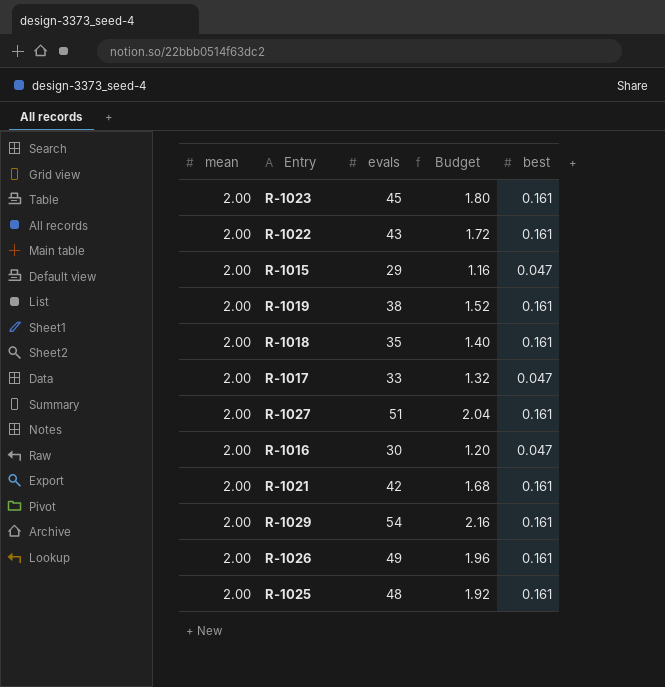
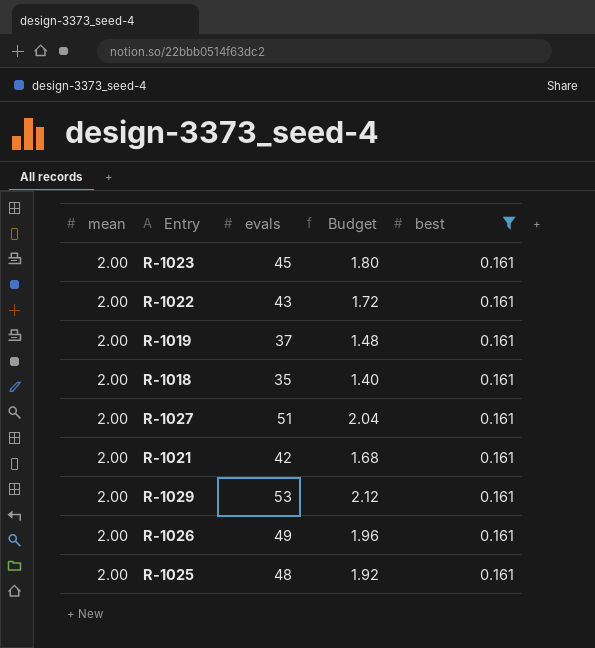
filter: none -> best = 0.161
R-1019 | evals: 38 -> 37
R-1019 | Budget: 1.52 -> 1.48
R-1029 | evals: 54 -> 53
R-1029 | Budget: 2.16 -> 2.12

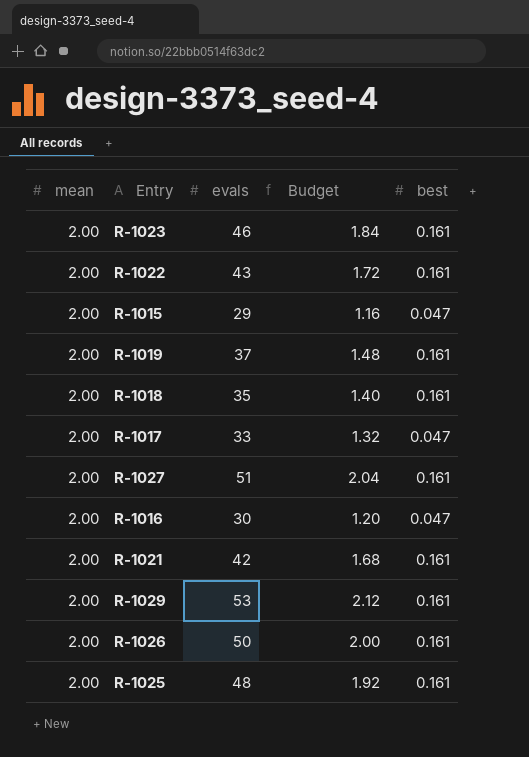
filter: best = 0.161 -> none
R-1023 | evals: 45 -> 46
R-1023 | Budget: 1.80 -> 1.84
R-1026 | evals: 49 -> 50
R-1026 | Budget: 1.96 -> 2.00

